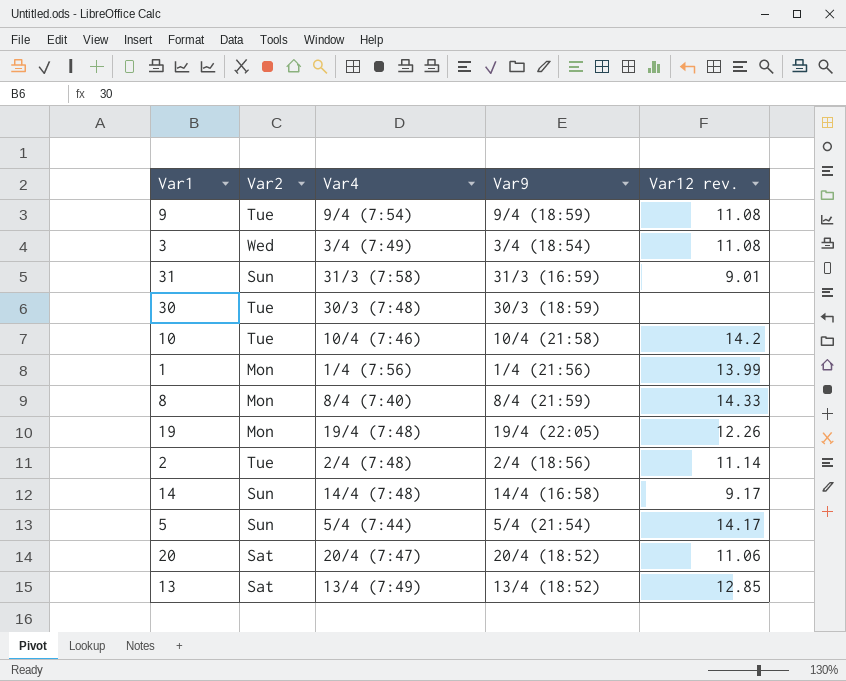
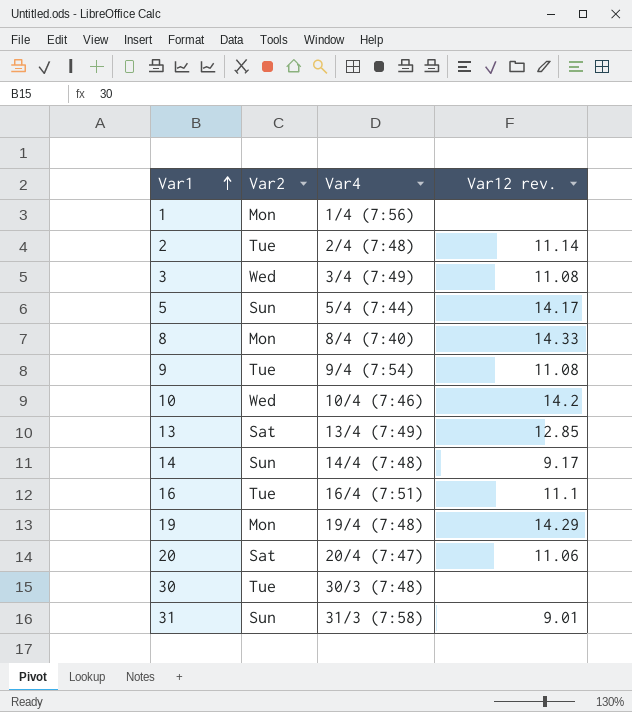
row order: none -> Var1 ascending
column Var9 | position: 4 -> none
1 | Var12 rev.: 13.99 -> none
10 | Var2: Tue -> Wed
row 16: none -> Tue | 16/4 (7:51) | 11.1
19 | Var12 rev.: 12.26 -> 14.29

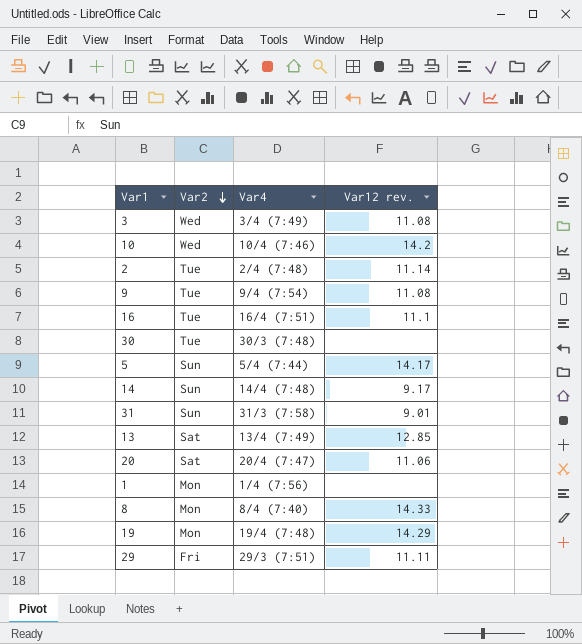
row order: Var1 ascending -> Var2 descending
row 29: none -> Fri | 29/3 (7:51) | 11.11

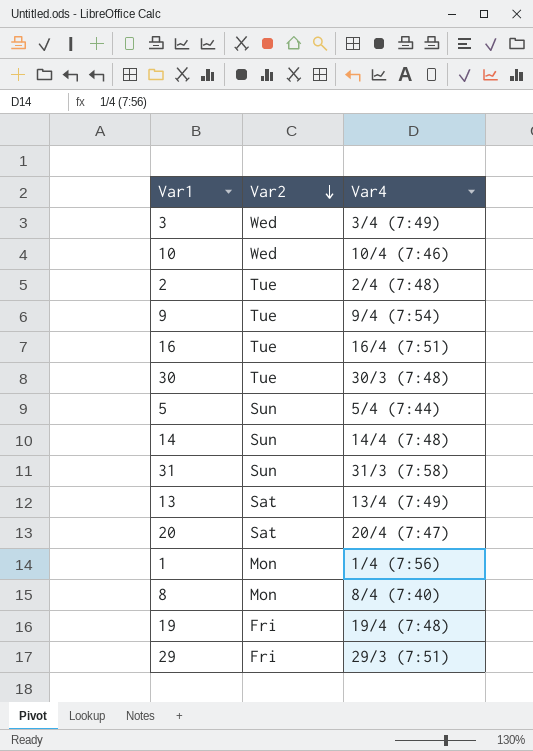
column Var12 rev. | position: 4 -> none
19 | Var2: Mon -> Fri

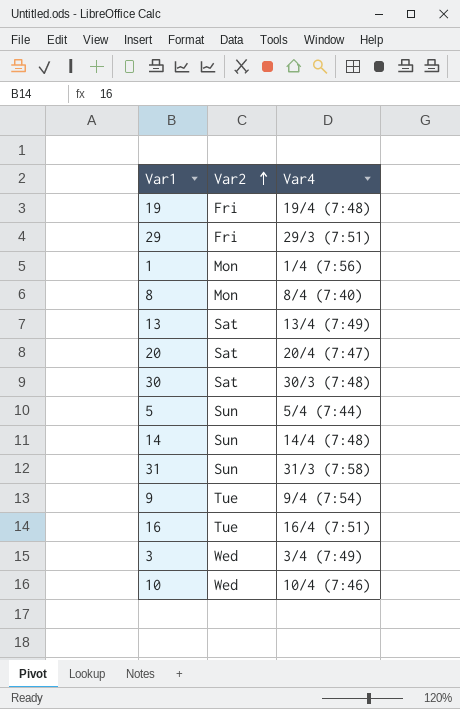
row order: Var2 descending -> Var2 ascending
row 2: Tue | 2/4 (7:48) -> none
30 | Var2: Tue -> Sat

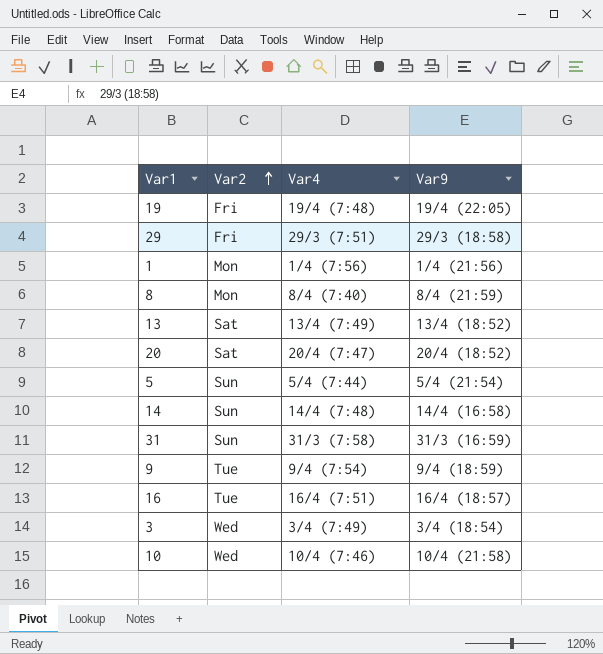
column Var9 | position: none -> 4
row 30: Sat | 30/3 (7:48) -> none

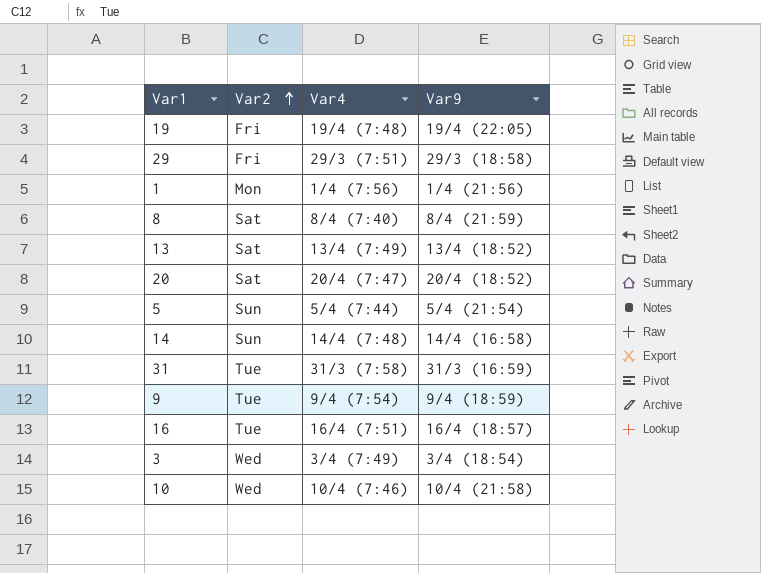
8 | Var2: Mon -> Sat
31 | Var2: Sun -> Tue

